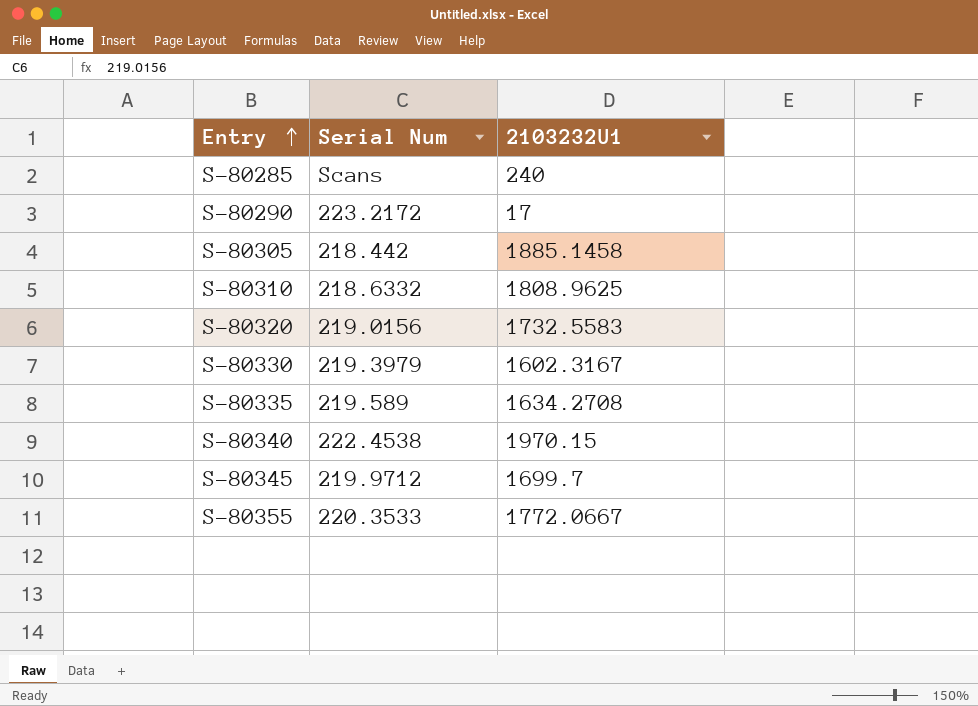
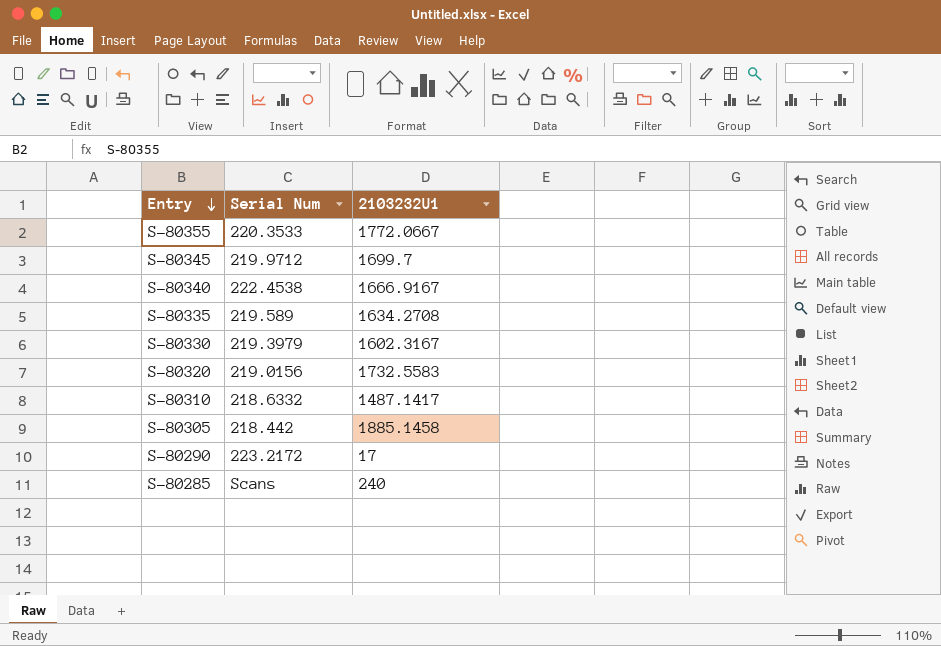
row order: Entry ascending -> Entry descending
S-80340 | 2103232U1: 1970.15 -> 1666.9167
S-80310 | 2103232U1: 1808.9625 -> 1487.1417

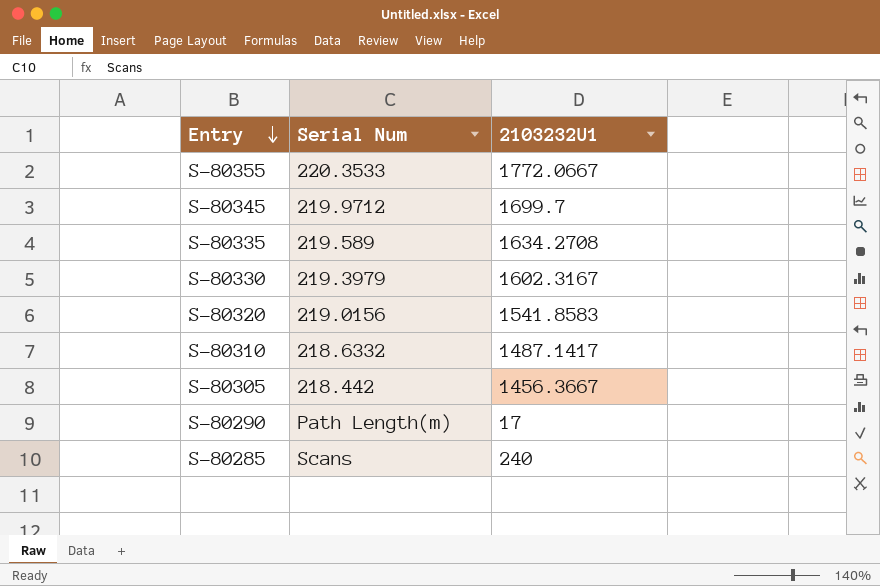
row S-80340: 222.4538 | 1666.9167 -> none
S-80320 | 2103232U1: 1732.5583 -> 1541.8583
S-80305 | 2103232U1: 1885.1458 -> 1456.3667
S-80290 | Serial Num: 223.2172 -> Path Length(m)

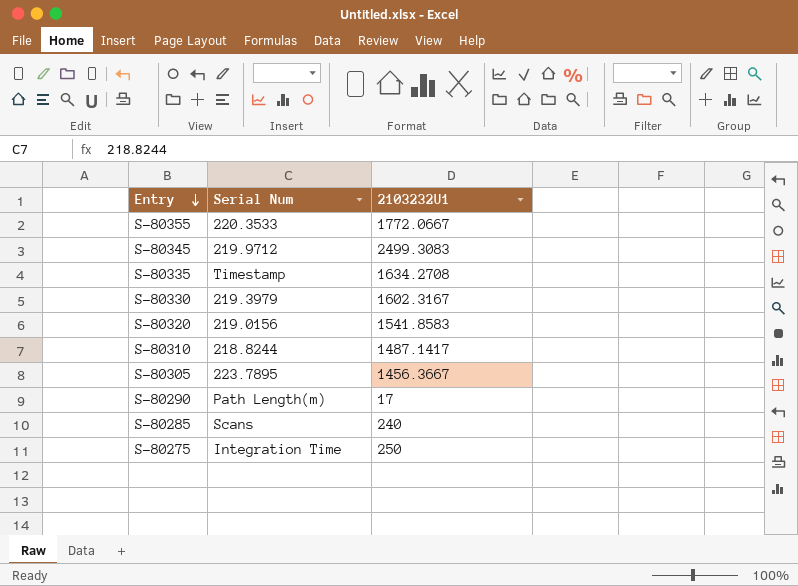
S-80345 | 2103232U1: 1699.7 -> 2499.3083
S-80335 | Serial Num: 219.589 -> Timestamp
S-80310 | Serial Num: 218.6332 -> 218.8244
S-80305 | Serial Num: 218.442 -> 223.7895
row S-80275: none -> Integration Time | 250

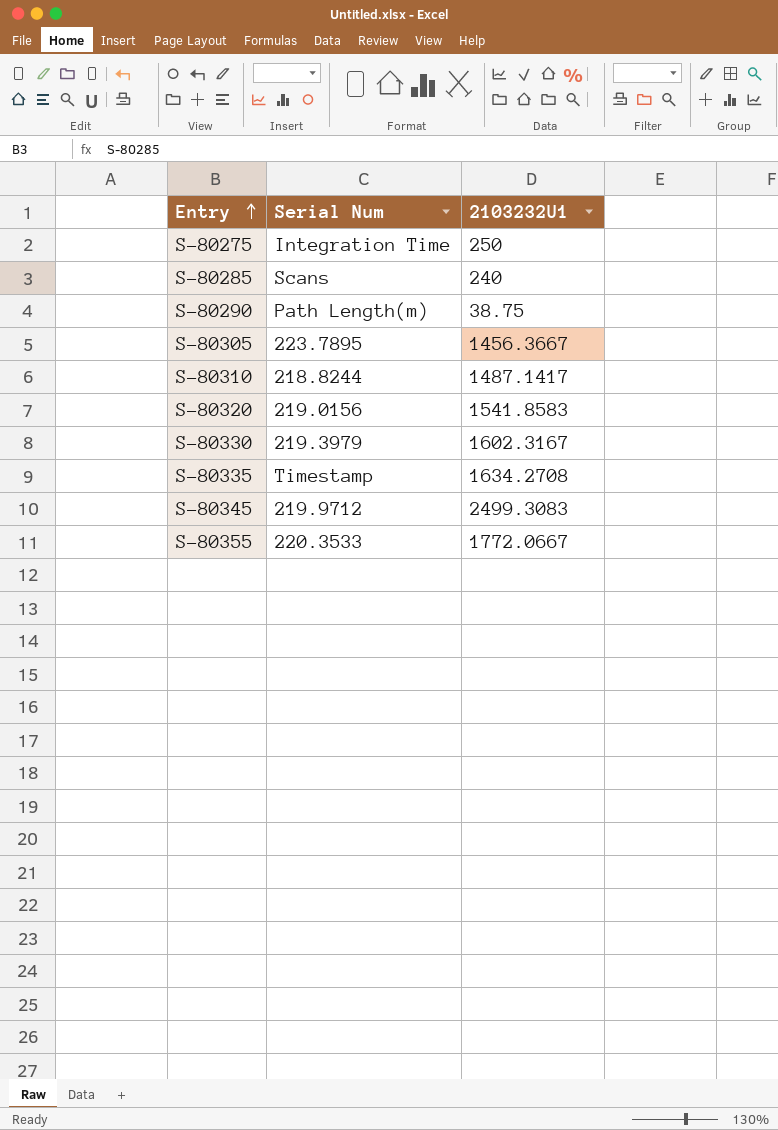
row order: Entry descending -> Entry ascending
S-80290 | 2103232U1: 17 -> 38.75

